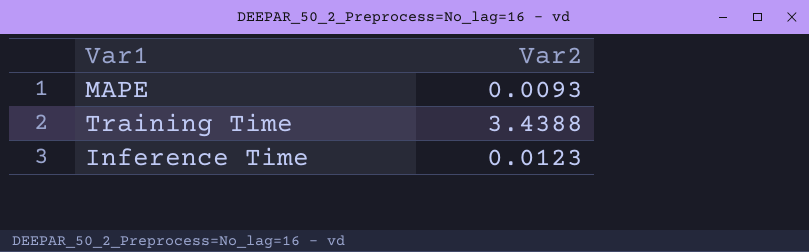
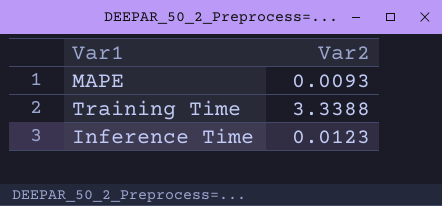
Training Time | Var2: 3.4388 -> 3.3388

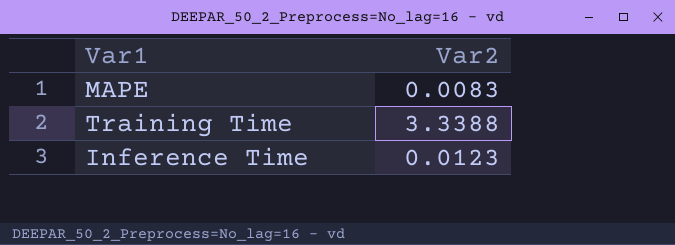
MAPE | Var2: 0.0093 -> 0.0083

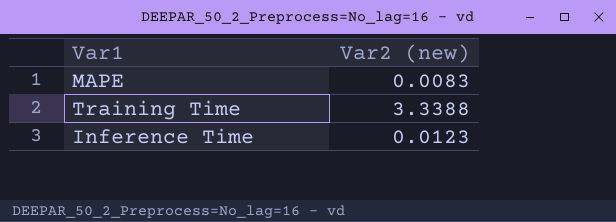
column name: Var2 -> Var2 (new)

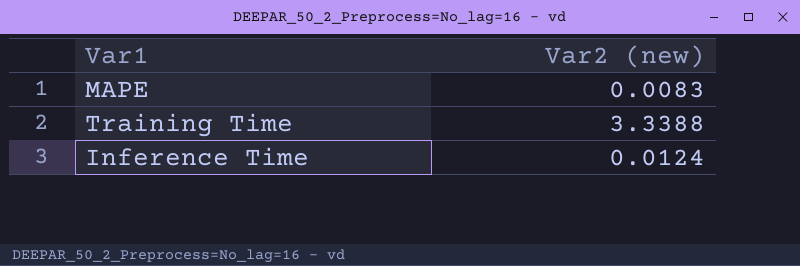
Inference Time | Var2 (new): 0.0123 -> 0.0124

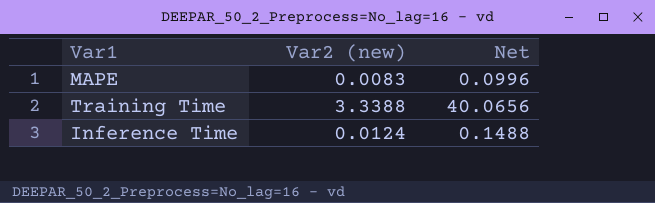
column Net | formula: none -> [Var2 (new)] * 12

